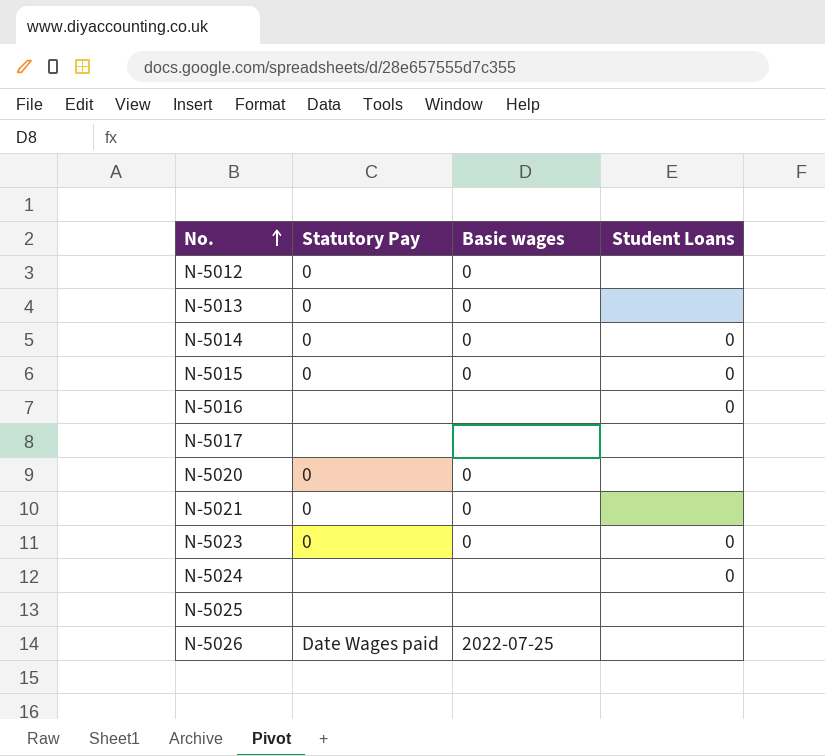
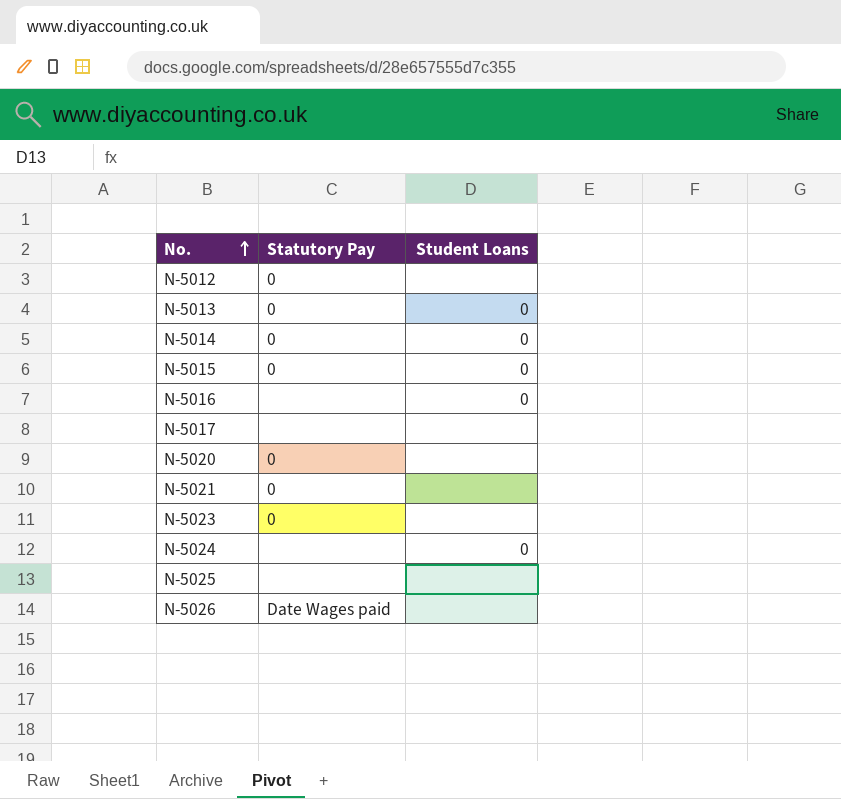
column Basic wages | position: 3 -> none
N-5013 | Student Loans: none -> 0
N-5023 | Student Loans: 0 -> none

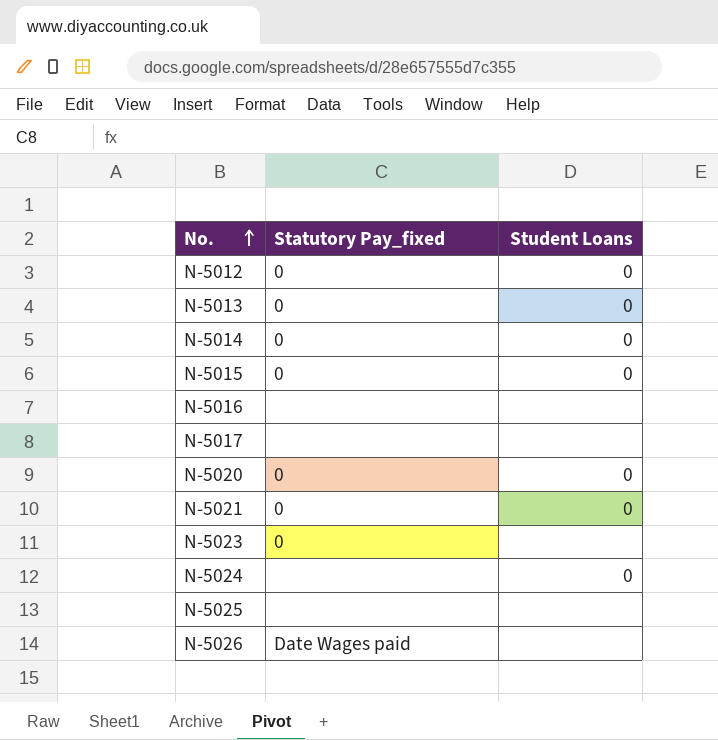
column name: Statutory Pay -> Statutory Pay_fixed
N-5012 | Student Loans: none -> 0
N-5016 | Student Loans: 0 -> none
N-5020 | Student Loans: none -> 0
N-5021 | Student Loans: none -> 0

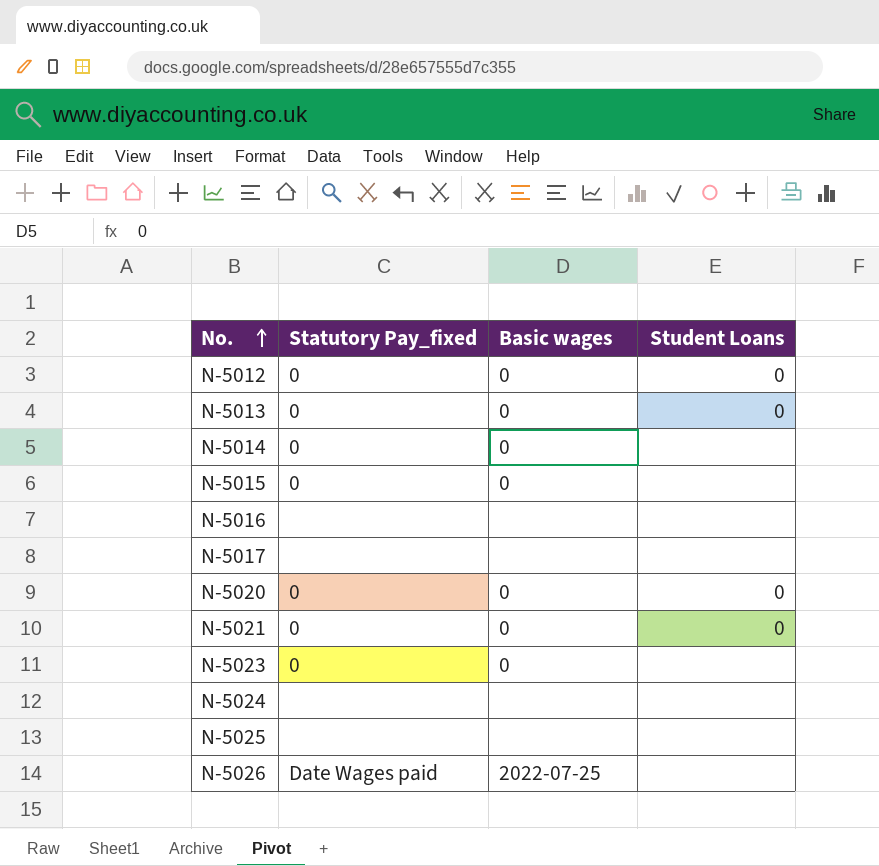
column Basic wages | position: none -> 3
N-5014 | Student Loans: 0 -> none
N-5015 | Student Loans: 0 -> none
N-5024 | Student Loans: 0 -> none

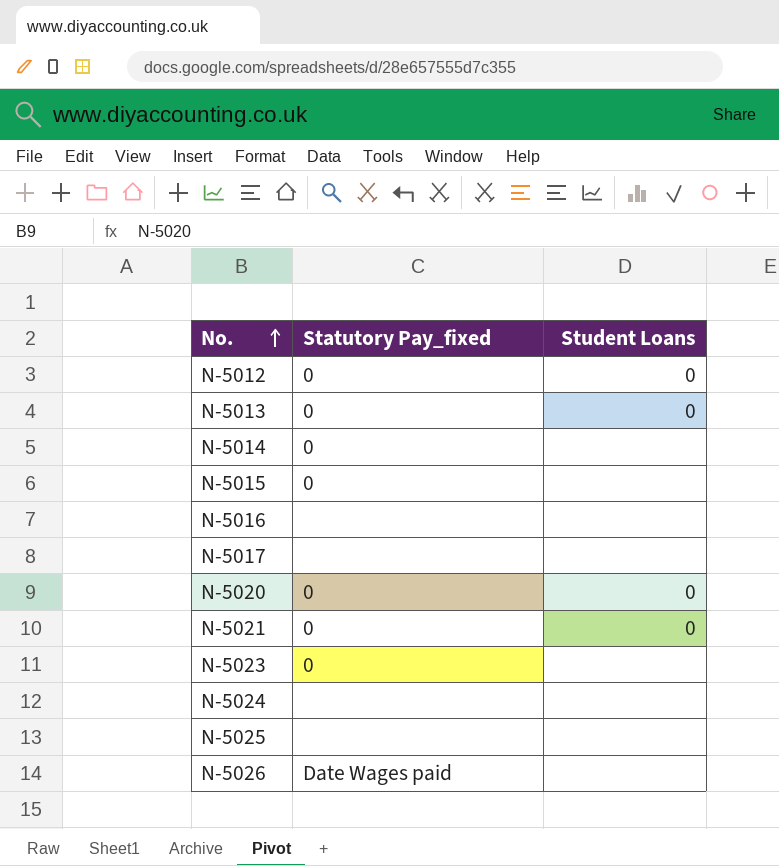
column Basic wages | position: 3 -> none

